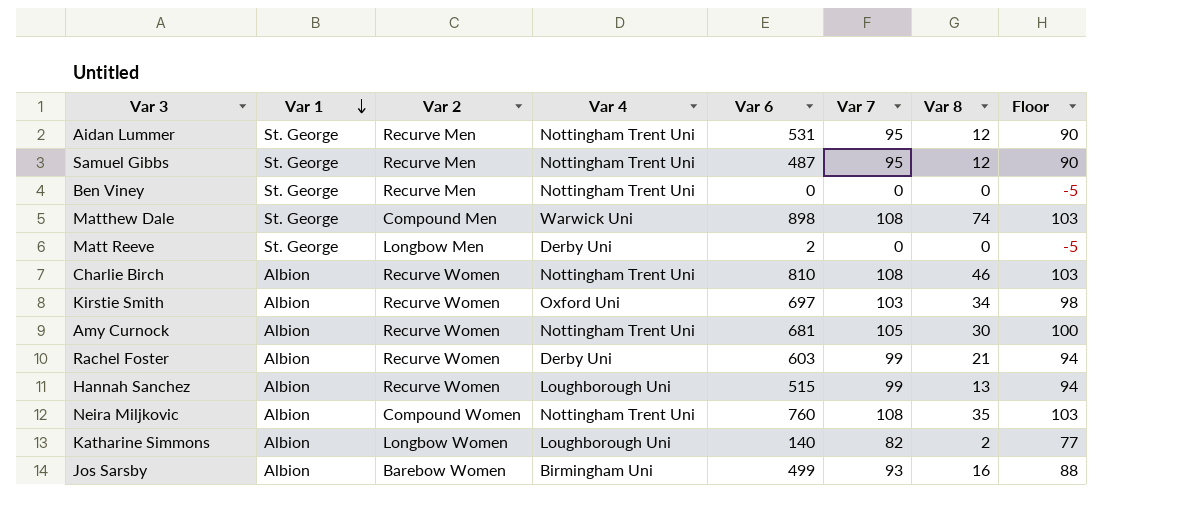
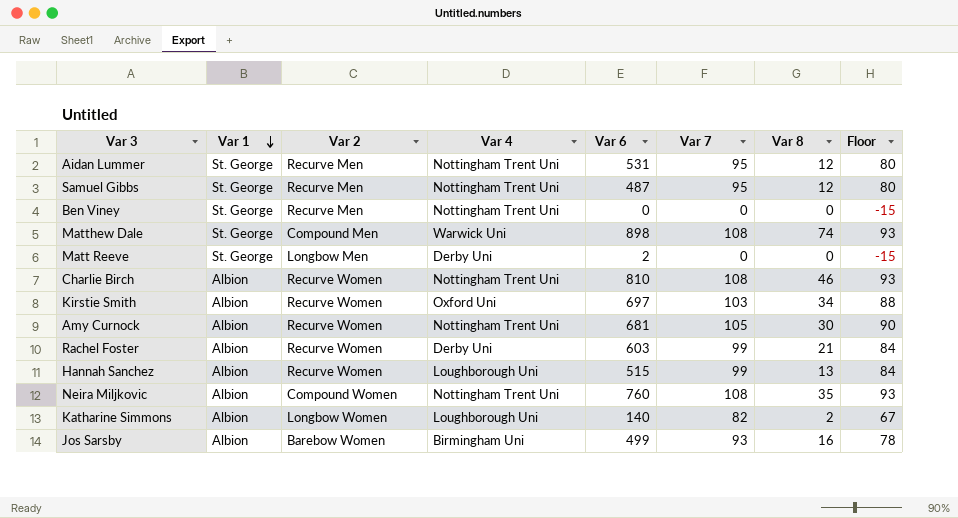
column Floor | formula: [Var 7] - 5 -> [Var 7] - 15

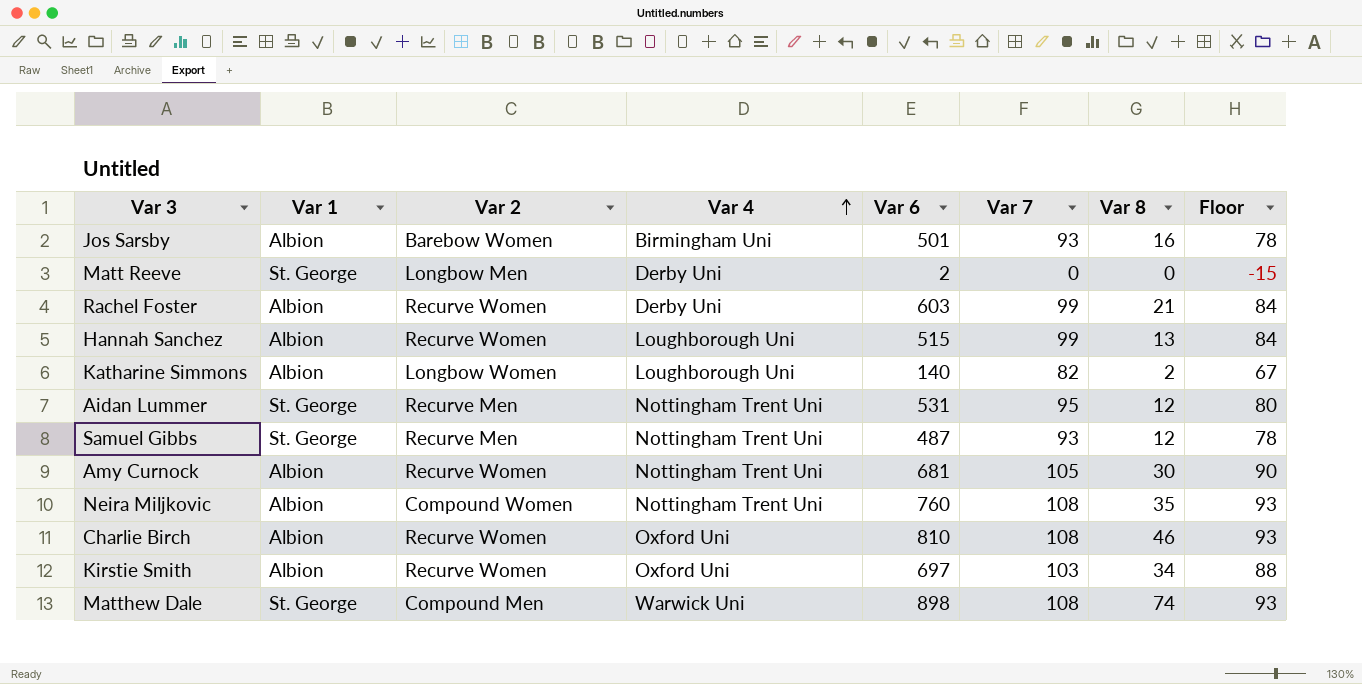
row order: Var 1 descending -> Var 4 ascending
row Ben Viney: St. George | Recurve Men | Nottingham Trent Uni | 0 | 0 | 0 | -15 -> none
Jos Sarsby | Var 6: 499 -> 501
Samuel Gibbs | Var 7: 95 -> 93
Samuel Gibbs | Floor: 80 -> 78
Charlie Birch | Var 4: Nottingham Trent Uni -> Oxford Uni

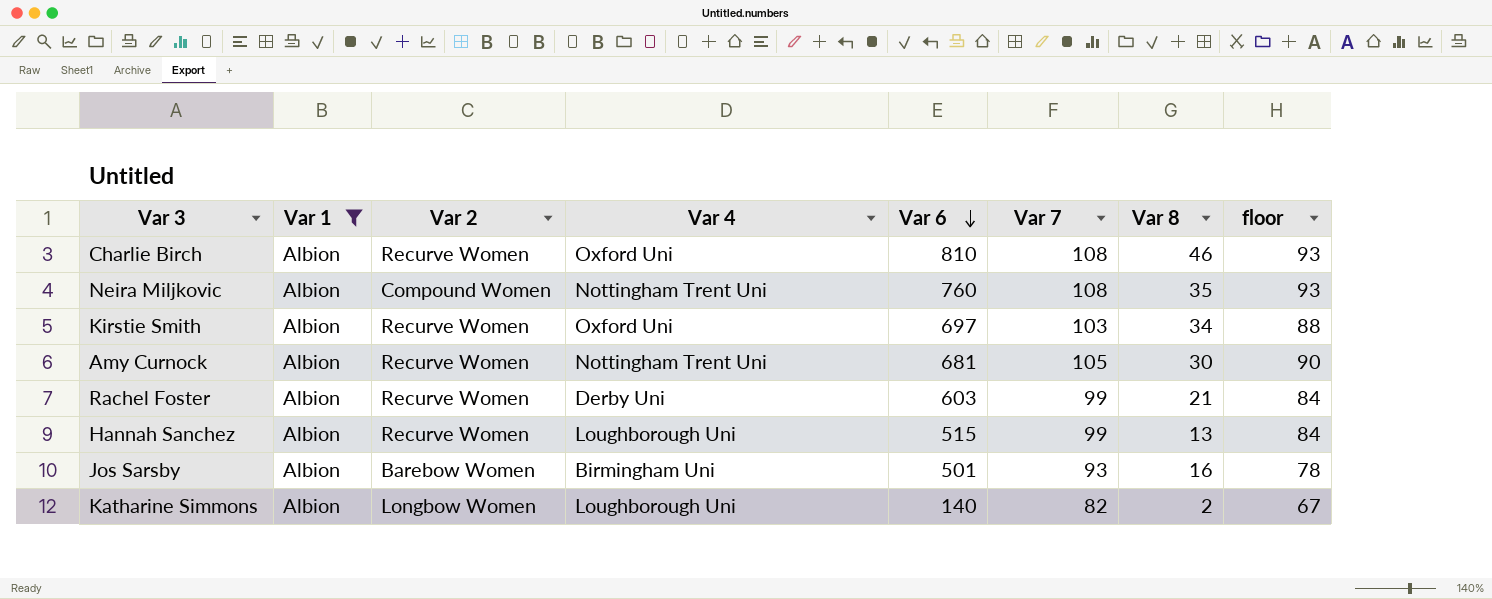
filter: none -> Var 1 = Albion
row order: Var 4 ascending -> Var 6 descending
column name: Floor -> floor

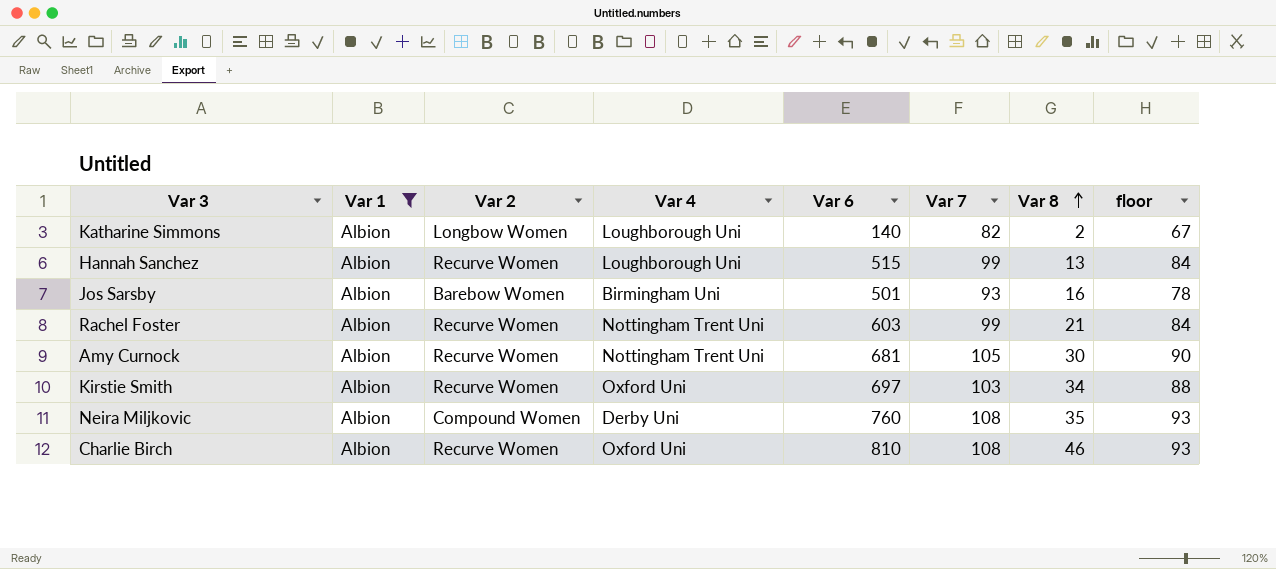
row order: Var 6 descending -> Var 8 ascending
Rachel Foster | Var 4: Derby Uni -> Nottingham Trent Uni
Neira Miljkovic | Var 4: Nottingham Trent Uni -> Derby Uni

